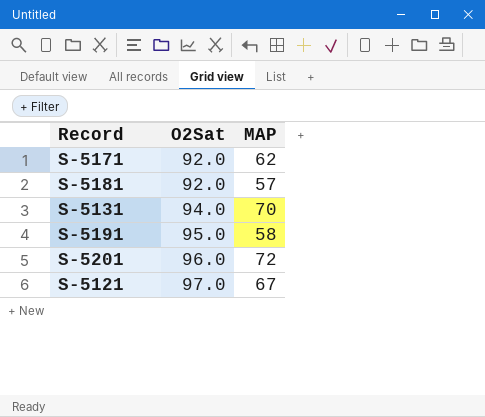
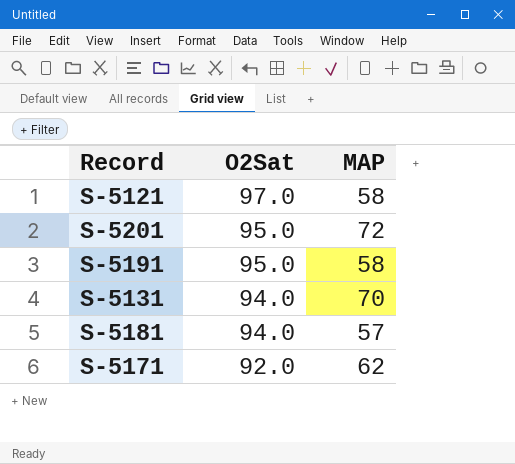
row order: O2Sat ascending -> O2Sat descending
S-5121 | MAP: 67 -> 58
S-5201 | O2Sat: 96.0 -> 95.0
S-5181 | O2Sat: 92.0 -> 94.0

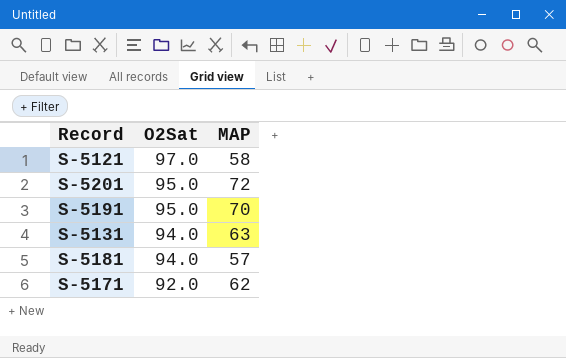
S-5191 | MAP: 58 -> 70
S-5131 | MAP: 70 -> 63

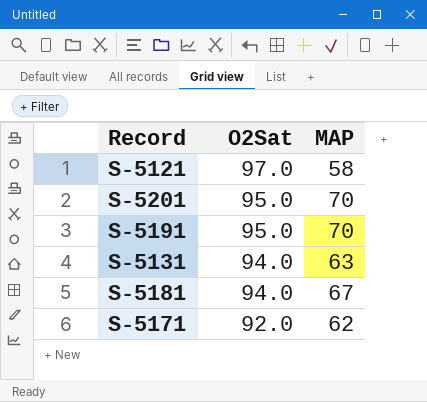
S-5201 | MAP: 72 -> 70
S-5181 | MAP: 57 -> 67

